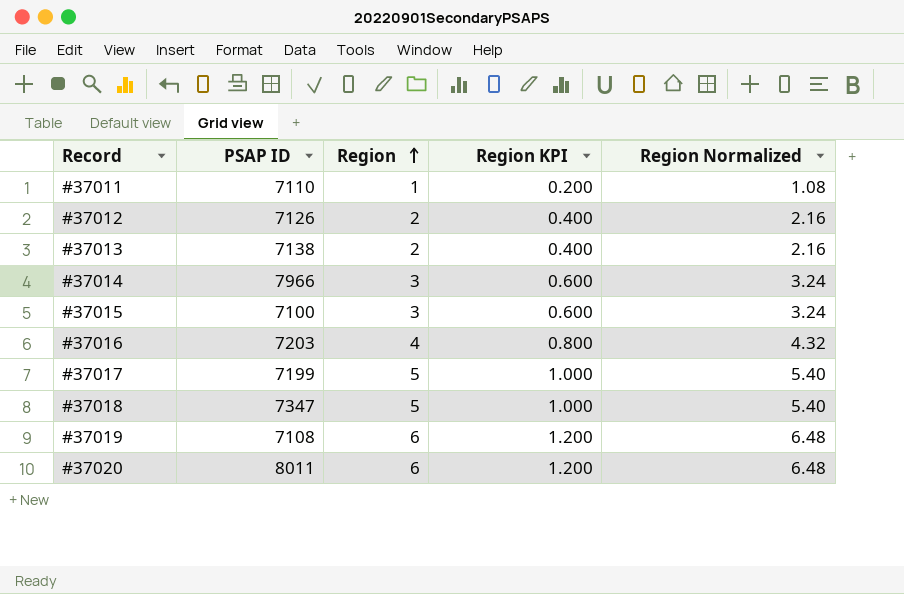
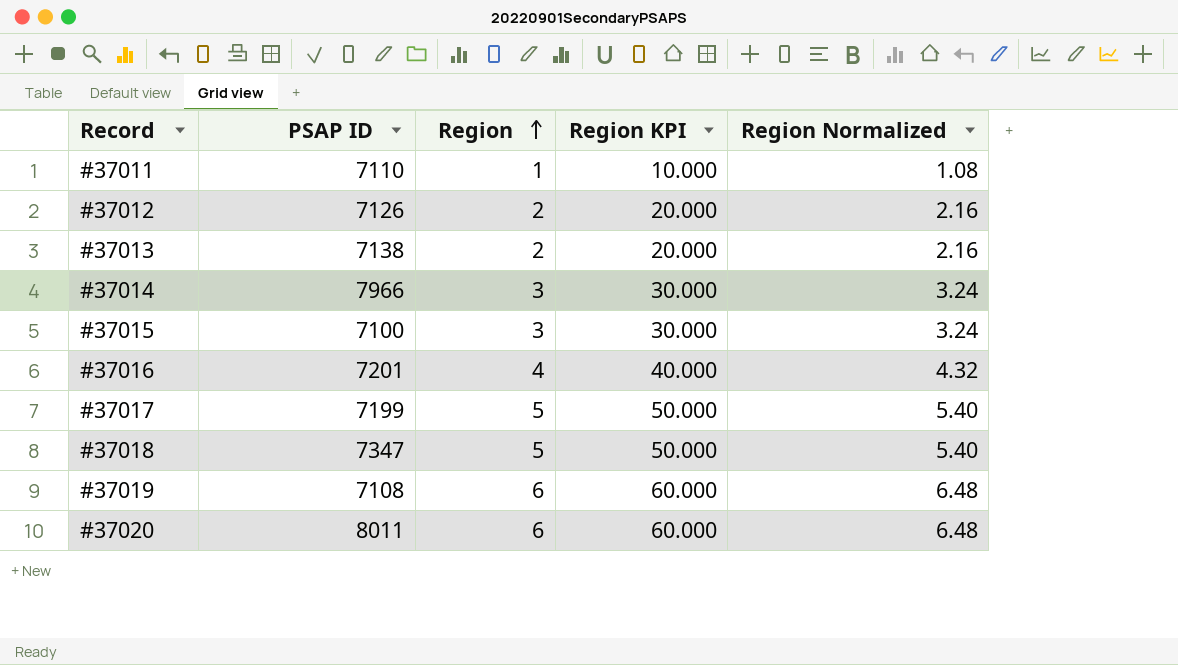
column Region KPI | formula: [Region] * 0.2 -> [Region] * 10
#37016 | PSAP ID: 7203 -> 7201

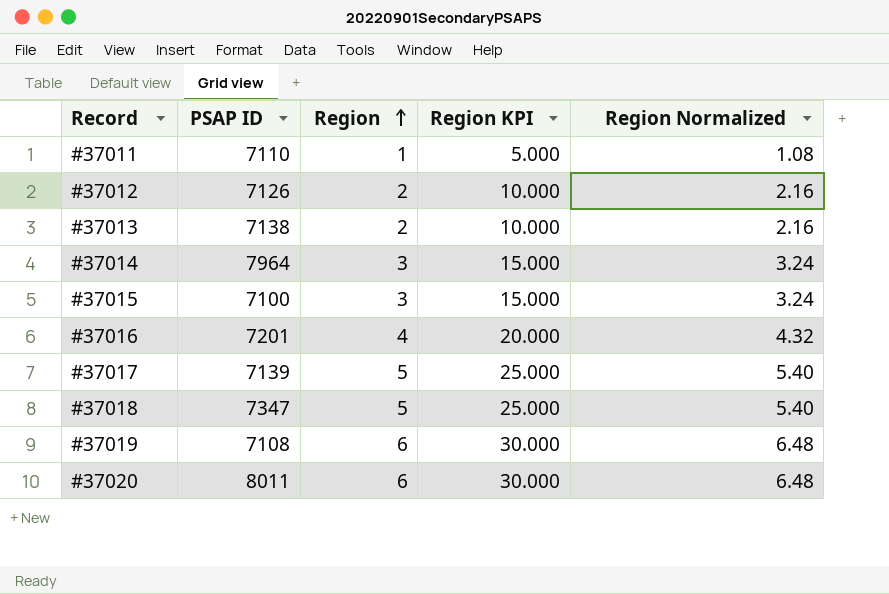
column Region KPI | formula: [Region] * 10 -> [Region] * 5
#37014 | PSAP ID: 7966 -> 7964
#37017 | PSAP ID: 7199 -> 7139

